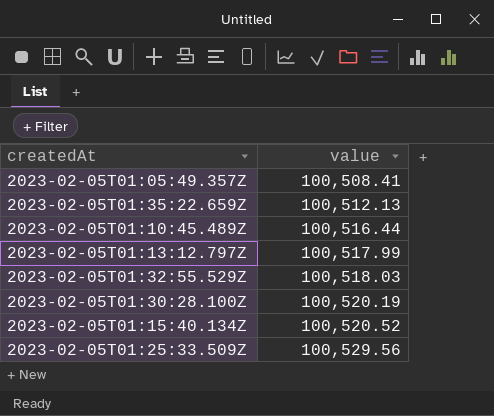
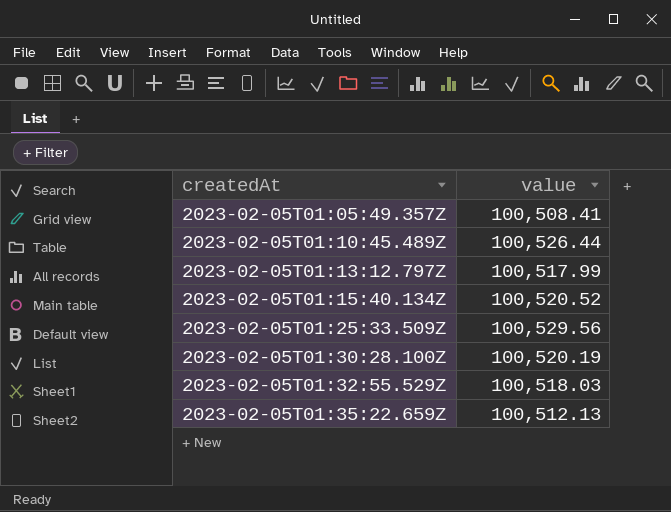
row order: value ascending -> createdAt ascending
2023-02-05T01:10:45.489Z | value: 100,516.44 -> 100,526.44

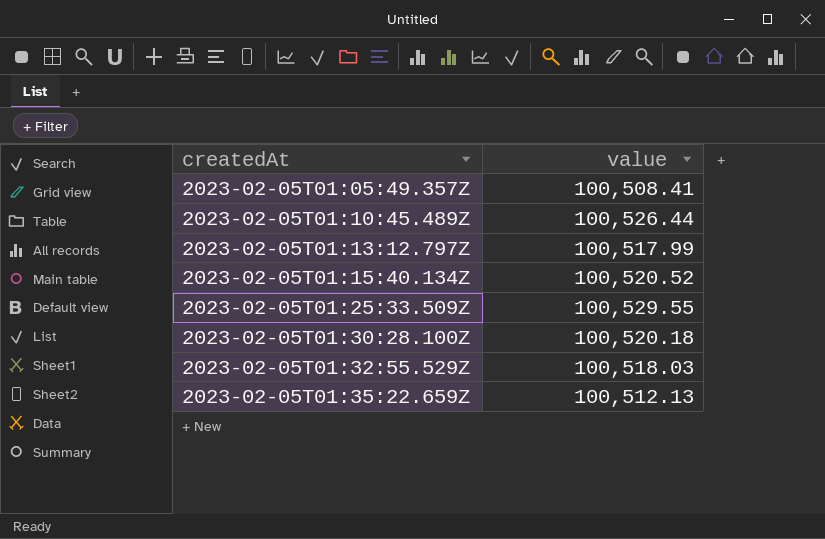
2023-02-05T01:25:33.509Z | value: 100,529.56 -> 100,529.55
2023-02-05T01:30:28.100Z | value: 100,520.19 -> 100,520.18

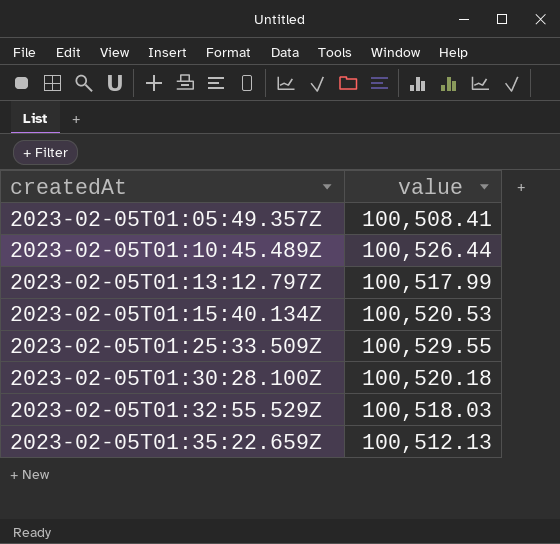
2023-02-05T01:15:40.134Z | value: 100,520.52 -> 100,520.53

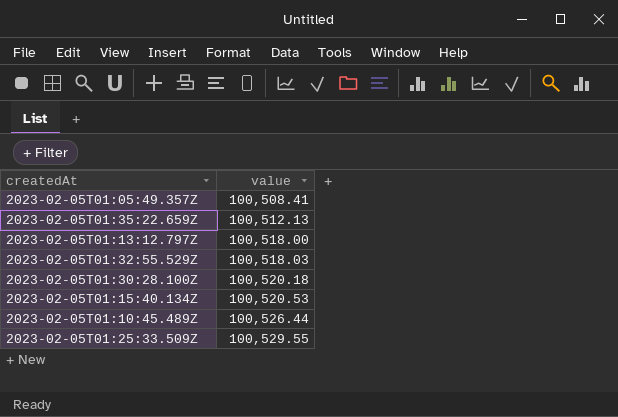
row order: createdAt ascending -> value ascending
2023-02-05T01:13:12.797Z | value: 100,517.99 -> 100,518.00

